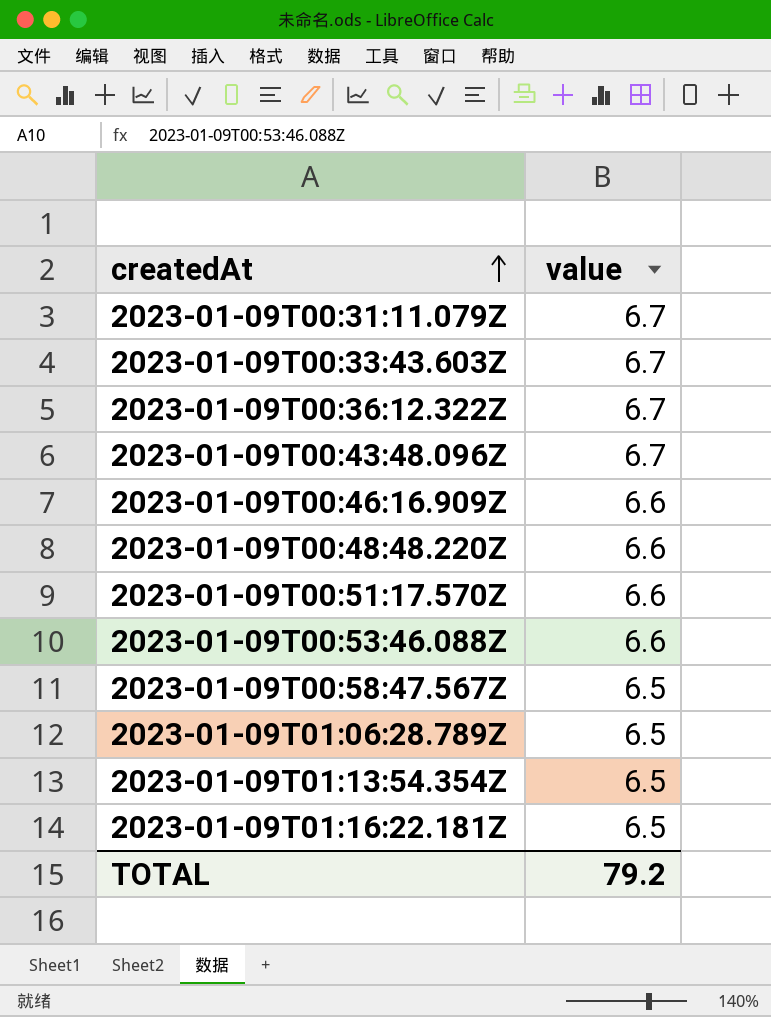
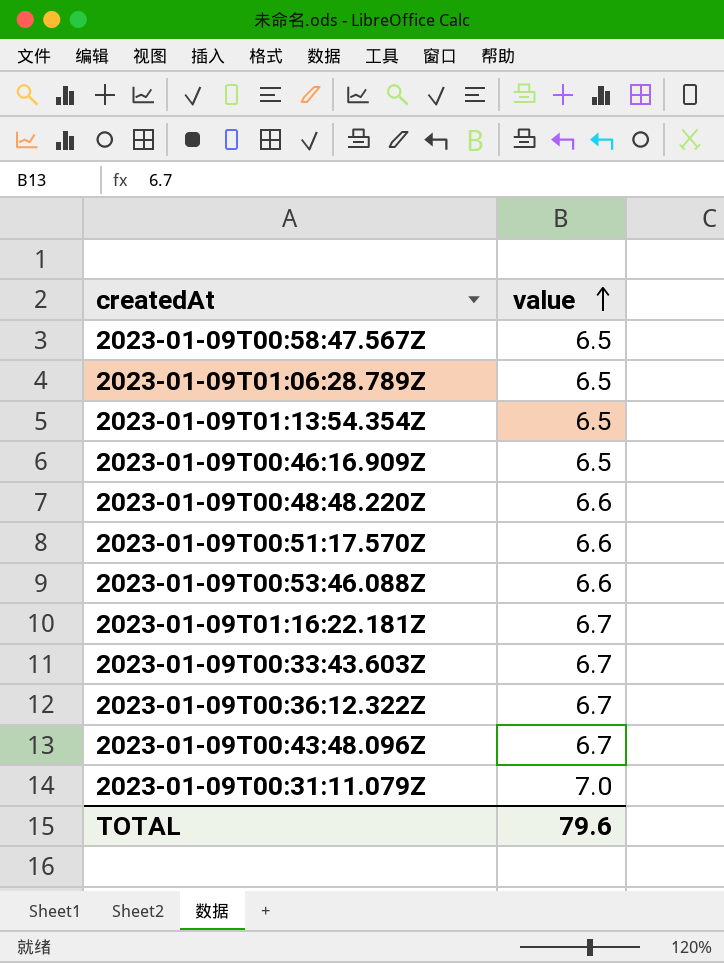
row order: createdAt ascending -> value ascending
2023-01-09T00:46:16.909Z | value: 6.6 -> 6.5
2023-01-09T01:16:22.181Z | value: 6.5 -> 6.7
2023-01-09T00:31:11.079Z | value: 6.7 -> 7.0
TOTAL | value: 79.2 -> 79.6

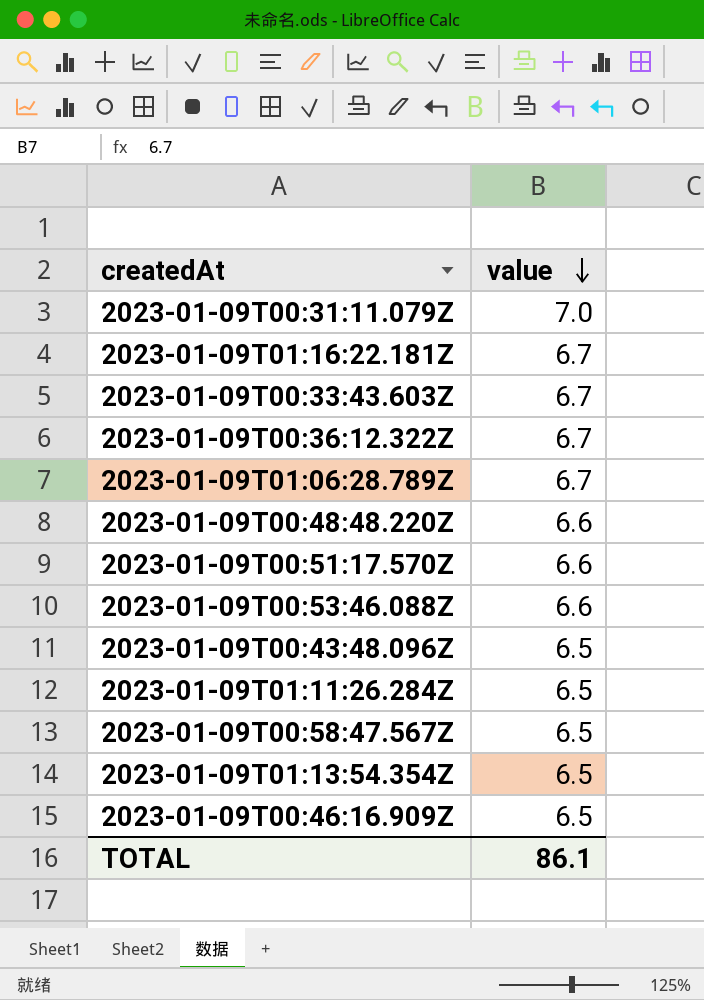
row order: value ascending -> value descending
2023-01-09T01:06:28.789Z | value: 6.5 -> 6.7
2023-01-09T00:43:48.096Z | value: 6.7 -> 6.5
row 2023-01-09T01:11:26.284Z: none -> 6.5
TOTAL | value: 79.6 -> 86.1

